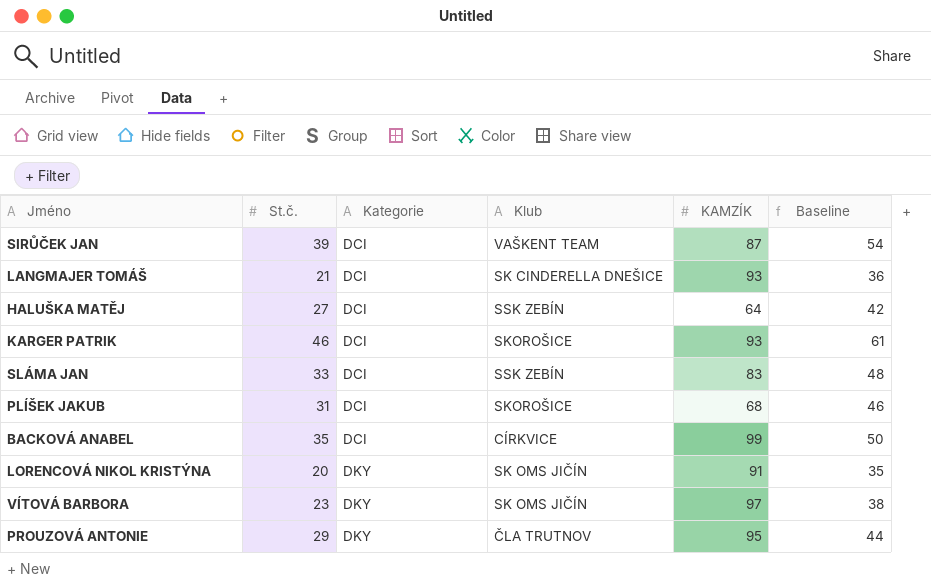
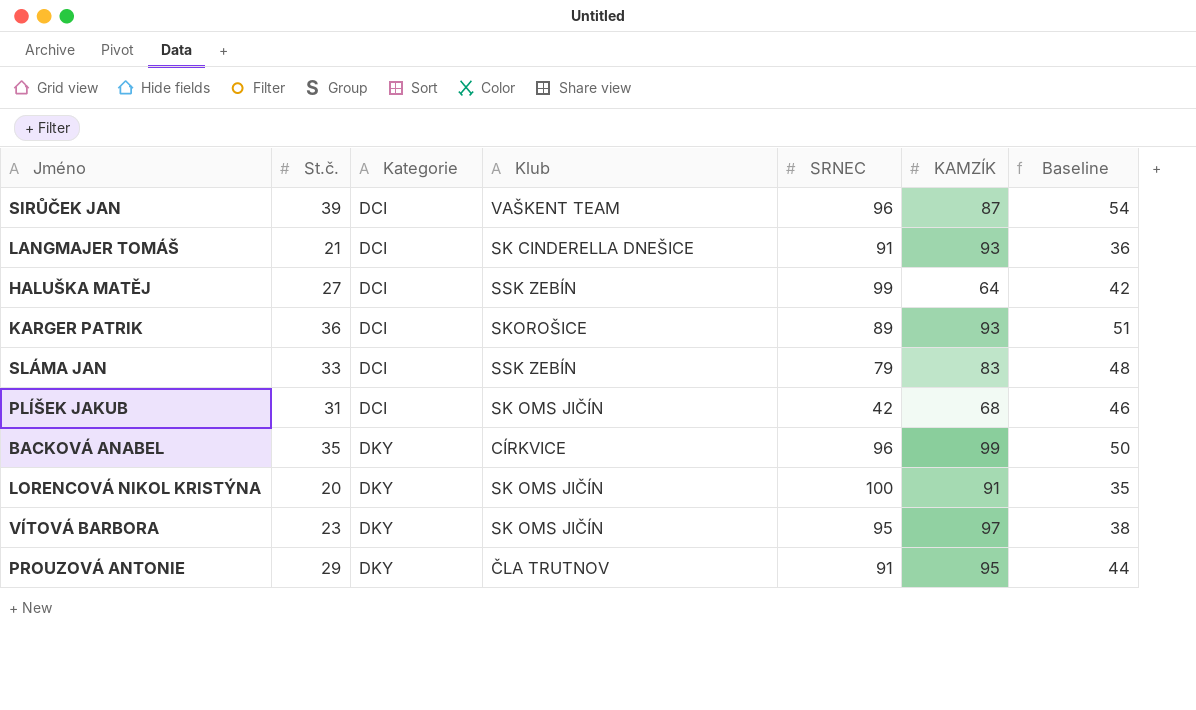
column SRNEC | position: none -> 5
KARGER PATRIK | St.č.: 46 -> 36
KARGER PATRIK | Baseline: 61 -> 51
PLÍŠEK JAKUB | Klub: SKOROŠICE -> SK OMS JIČÍN
BACKOVÁ ANABEL | Kategorie: DCI -> DKY

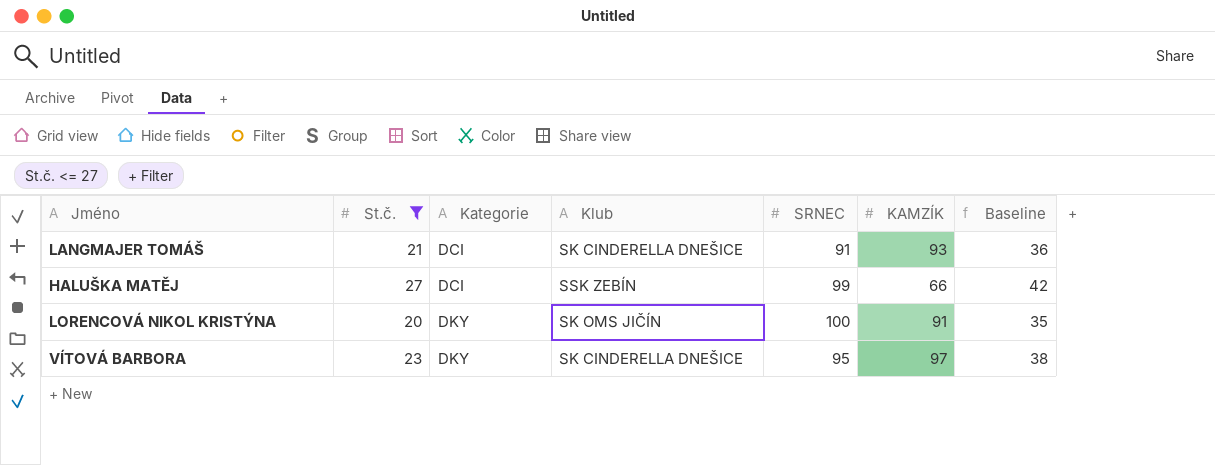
filter: none -> St.č. <= 27
HALUŠKA MATĚJ | KAMZÍK: 64 -> 66
VÍTOVÁ BARBORA | Klub: SK OMS JIČÍN -> SK CINDERELLA DNEŠICE

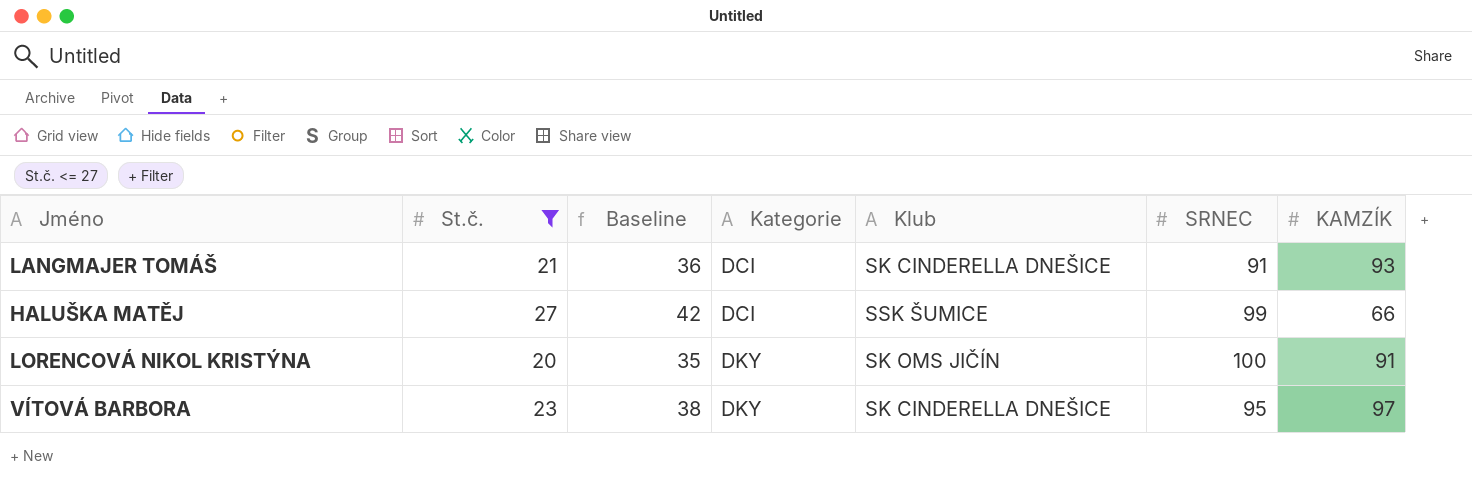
column Baseline | position: 7 -> 3
HALUŠKA MATĚJ | Klub: SSK ZEBÍN -> SSK ŠUMICE

